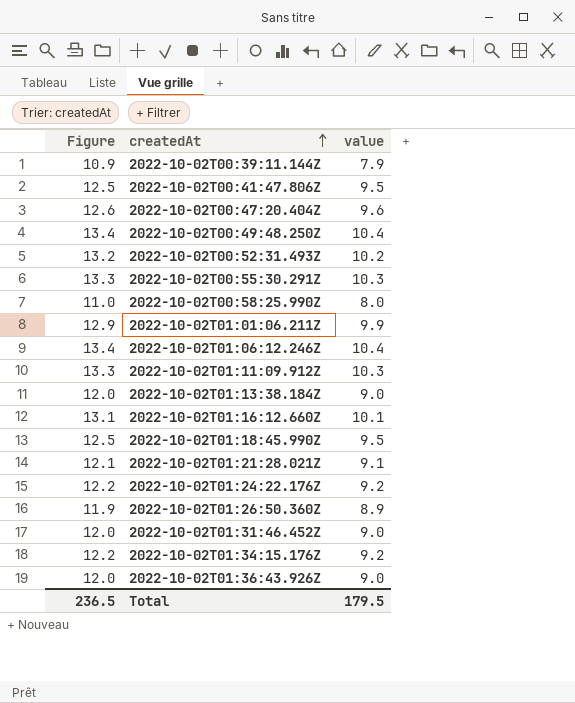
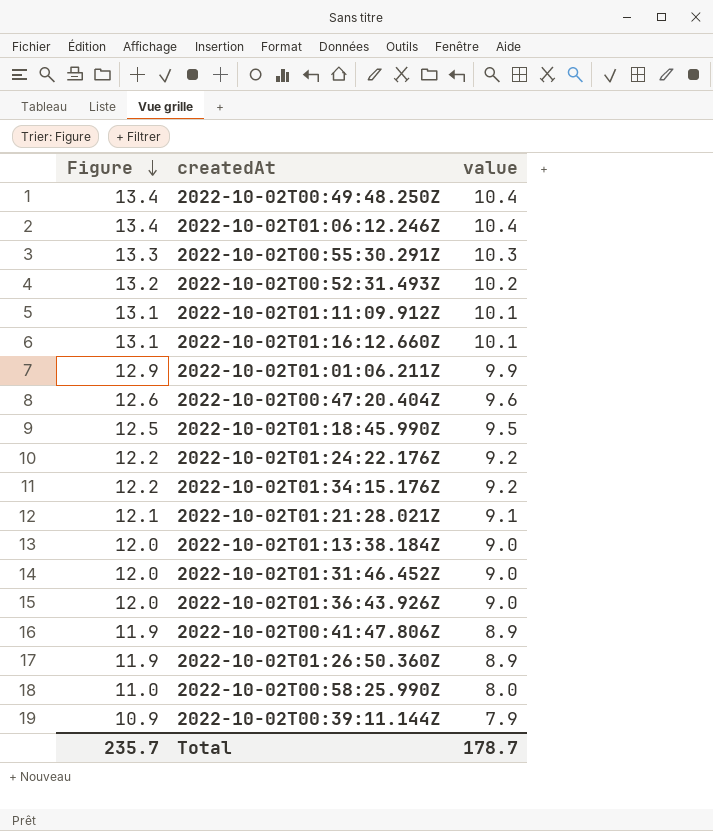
row order: createdAt ascending -> Figure descending
2022-10-02T01:11:09.912Z | Figure: 13.3 -> 13.1
2022-10-02T01:11:09.912Z | value: 10.3 -> 10.1
2022-10-02T00:41:47.806Z | Figure: 12.5 -> 11.9
2022-10-02T00:41:47.806Z | value: 9.5 -> 8.9
Total | Figure: 236.5 -> 235.7
Total | value: 179.5 -> 178.7

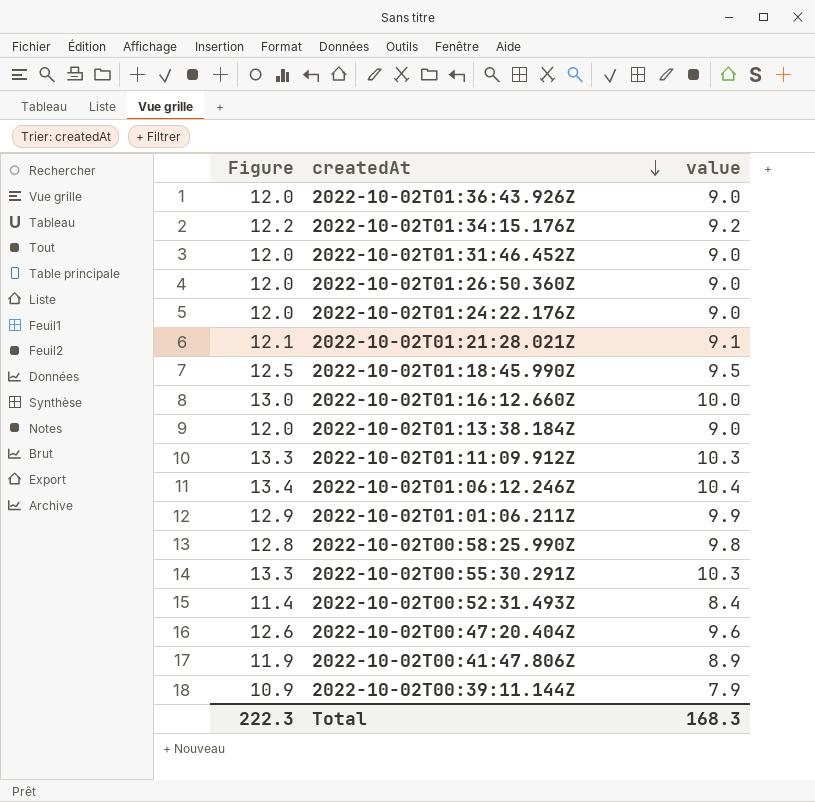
row order: Figure descending -> createdAt descending
row 2022-10-02T00:49:48.250Z: 13.4 | 10.4 -> none
2022-10-02T01:26:50.360Z | Figure: 11.9 -> 12.0
2022-10-02T01:26:50.360Z | value: 8.9 -> 9.0
2022-10-02T01:24:22.176Z | Figure: 12.2 -> 12.0
2022-10-02T01:24:22.176Z | value: 9.2 -> 9.0
2022-10-02T01:16:12.660Z | Figure: 13.1 -> 13.0
2022-10-02T01:16:12.660Z | value: 10.1 -> 10.0
2022-10-02T01:11:09.912Z | Figure: 13.1 -> 13.3
2022-10-02T01:11:09.912Z | value: 10.1 -> 10.3
2022-10-02T00:58:25.990Z | Figure: 11.0 -> 12.8
2022-10-02T00:58:25.990Z | value: 8.0 -> 9.8
2022-10-02T00:52:31.493Z | Figure: 13.2 -> 11.4
2022-10-02T00:52:31.493Z | value: 10.2 -> 8.4
Total | Figure: 235.7 -> 222.3
Total | value: 178.7 -> 168.3

